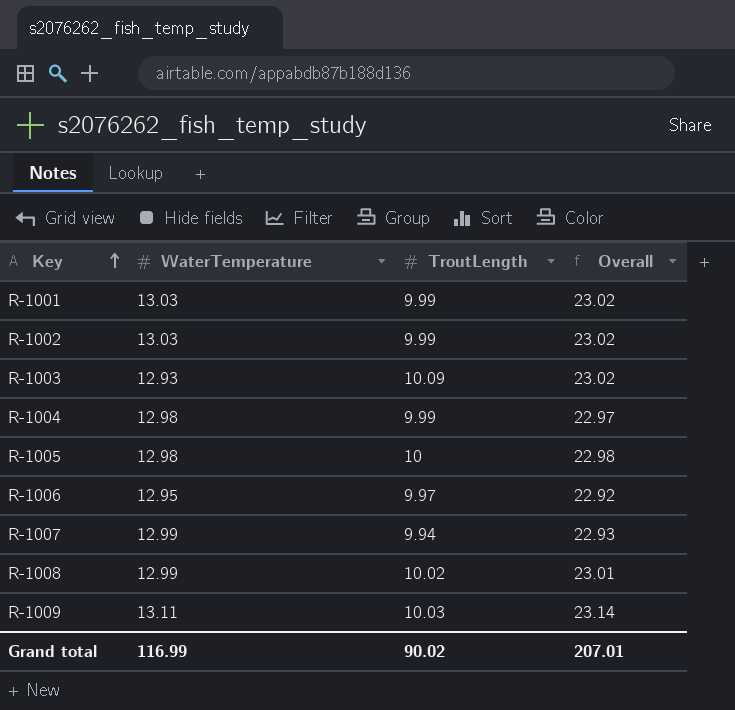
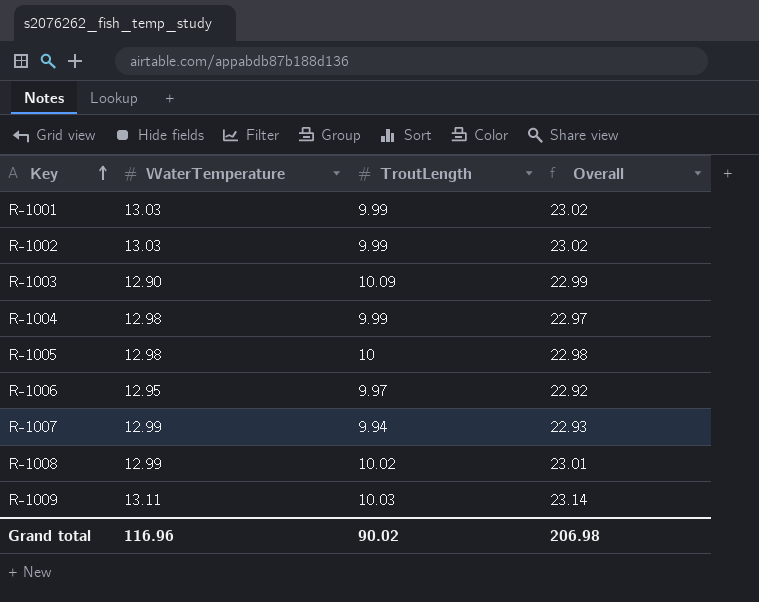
R-1003 | WaterTemperature: 12.93 -> 12.90
R-1003 | Overall: 23.02 -> 22.99
Grand total | WaterTemperature: 116.99 -> 116.96
Grand total | Overall: 207.01 -> 206.98

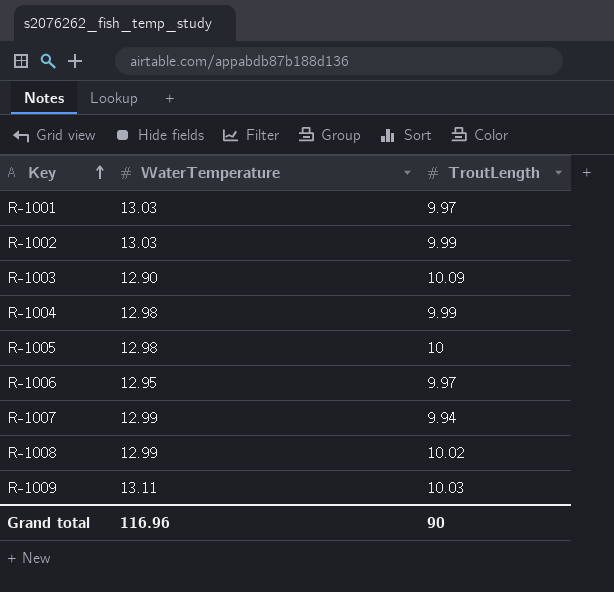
column Overall | formula: [WaterTemperature] + [TroutLength] -> none
R-1001 | TroutLength: 9.99 -> 9.97
Grand total | TroutLength: 90.02 -> 90

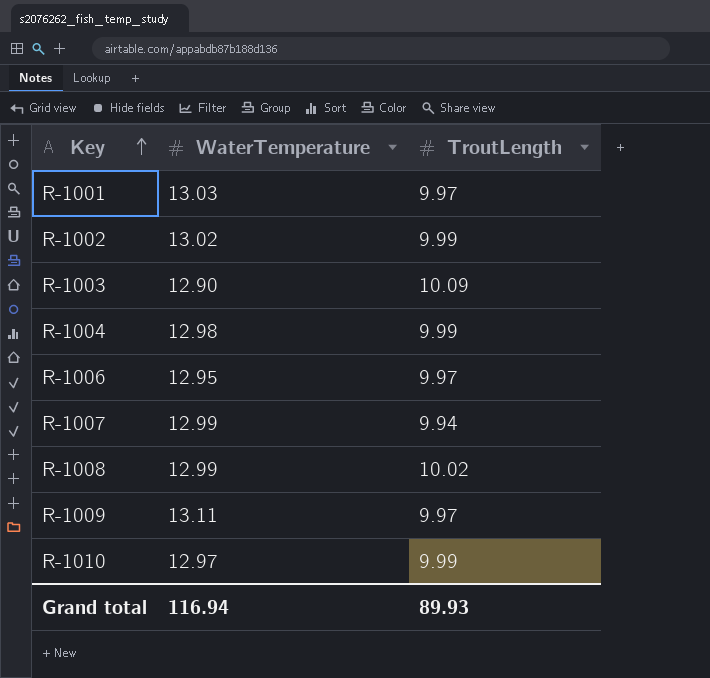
row R-1005: 12.98 | 10 -> none
R-1002 | WaterTemperature: 13.03 -> 13.02
R-1009 | TroutLength: 10.03 -> 9.97
row R-1010: none -> 12.97 | 9.99
Grand total | WaterTemperature: 116.96 -> 116.94
Grand total | TroutLength: 90 -> 89.93

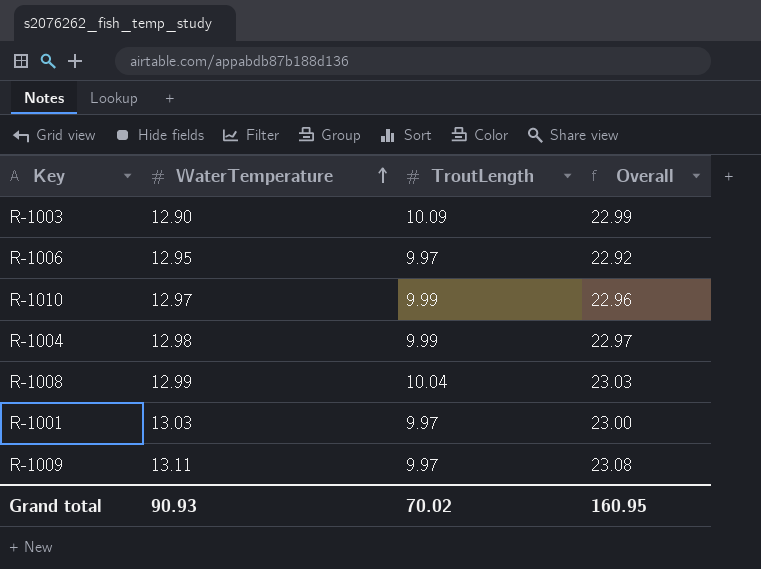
row order: Key ascending -> WaterTemperature ascending
column Overall | formula: none -> [WaterTemperature] + [TroutLength]
row R-1002: 13.02 | 9.99 -> none
row R-1007: 12.99 | 9.94 -> none
R-1008 | TroutLength: 10.02 -> 10.04
Grand total | WaterTemperature: 116.94 -> 90.93
Grand total | TroutLength: 89.93 -> 70.02

